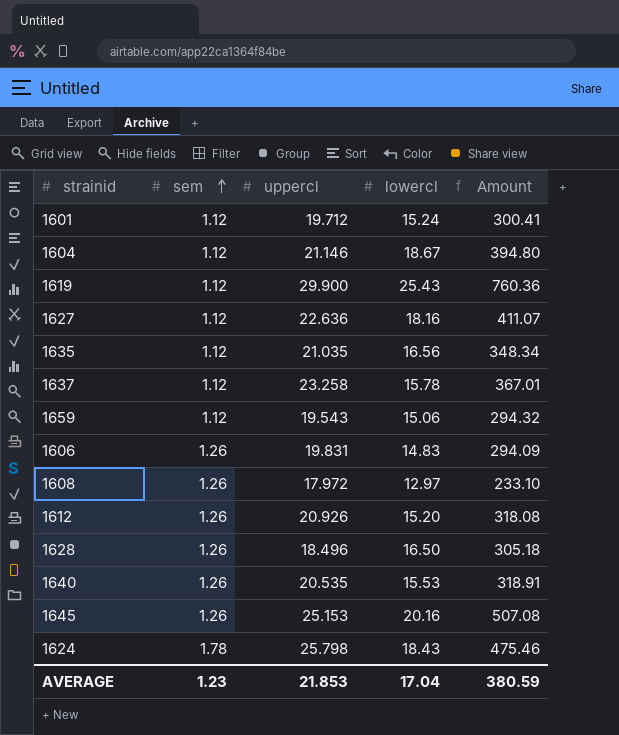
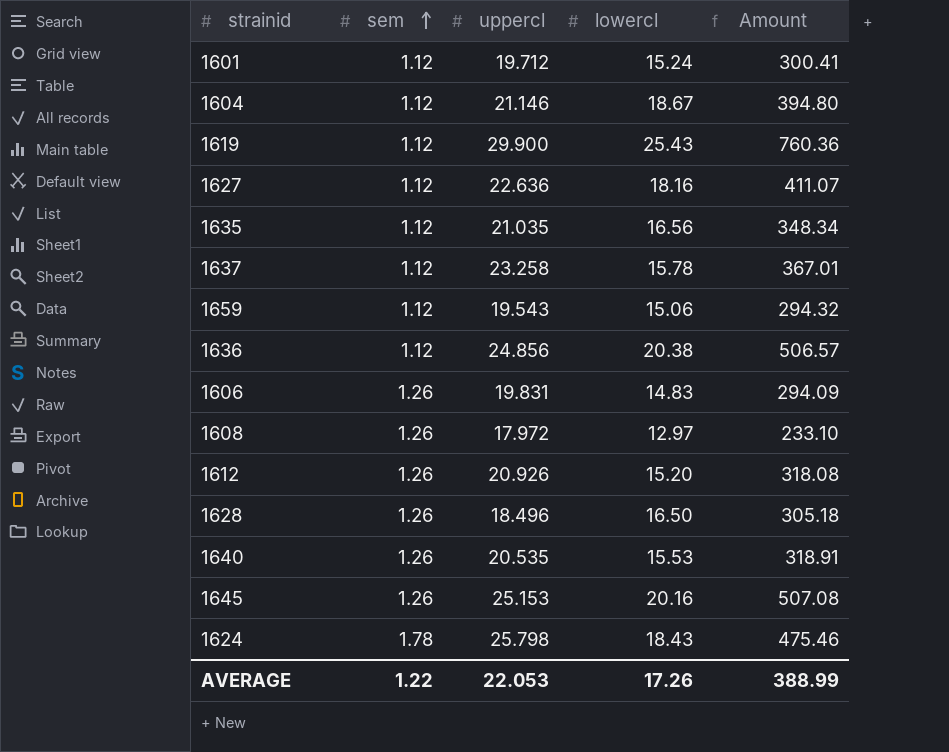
row 1636: none -> 1.12 | 24.856 | 20.38 | 506.57
AVERAGE | sem: 1.23 -> 1.22
AVERAGE | uppercl: 21.853 -> 22.053
AVERAGE | lowercl: 17.04 -> 17.26
AVERAGE | Amount: 380.59 -> 388.99

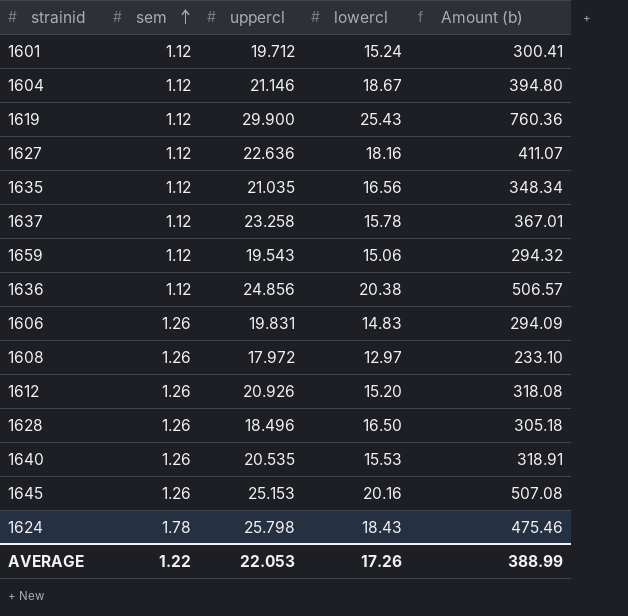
column name: Amount -> Amount (b)

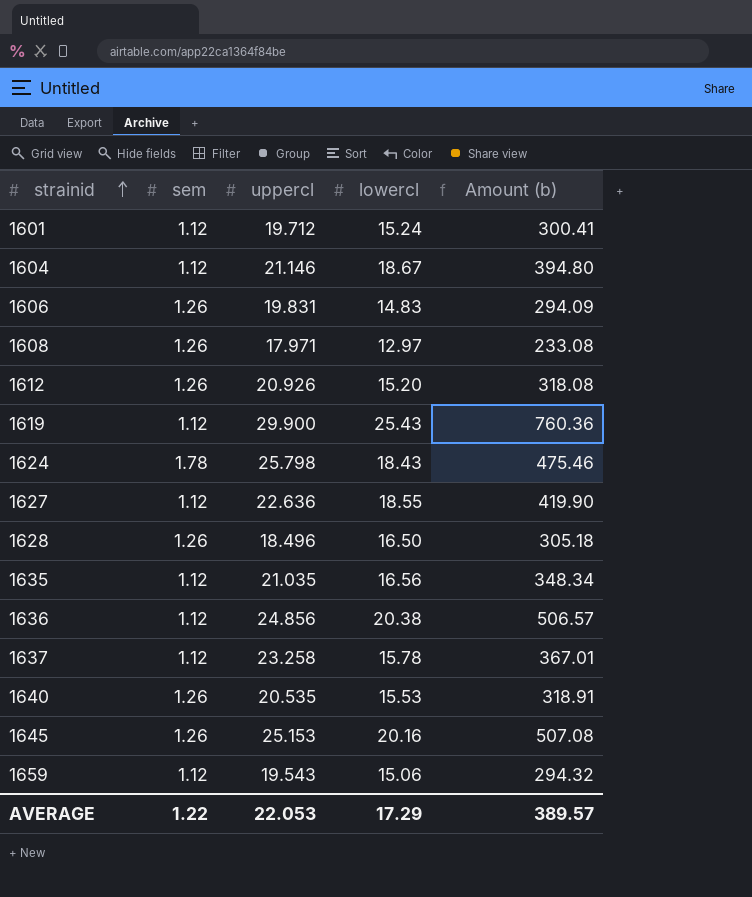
row order: sem ascending -> strainid ascending
1608 | uppercl: 17.972 -> 17.971
1608 | Amount (b): 233.10 -> 233.08
1627 | lowercl: 18.16 -> 18.55
1627 | Amount (b): 411.07 -> 419.90
AVERAGE | lowercl: 17.26 -> 17.29
AVERAGE | Amount (b): 388.99 -> 389.57

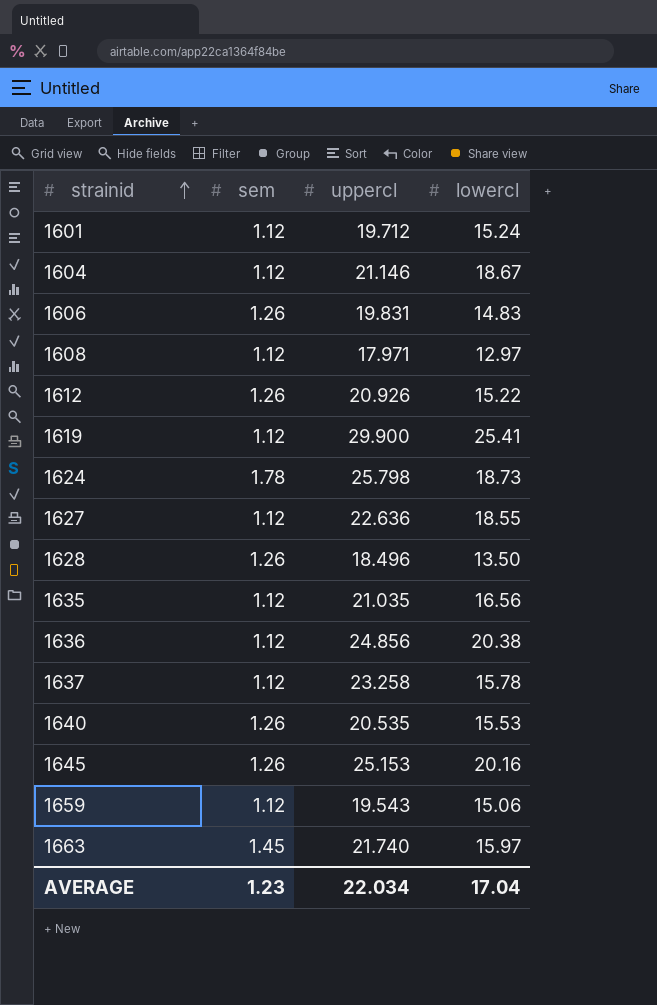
column Amount (b) | formula: [uppercl] * [lowercl] -> none
1608 | sem: 1.26 -> 1.12
1612 | lowercl: 15.20 -> 15.22
1619 | lowercl: 25.43 -> 25.41
1624 | lowercl: 18.43 -> 18.73
1628 | lowercl: 16.50 -> 13.50
row 1663: none -> 1.45 | 21.740 | 15.97
AVERAGE | sem: 1.22 -> 1.23
AVERAGE | uppercl: 22.053 -> 22.034
AVERAGE | lowercl: 17.29 -> 17.04

